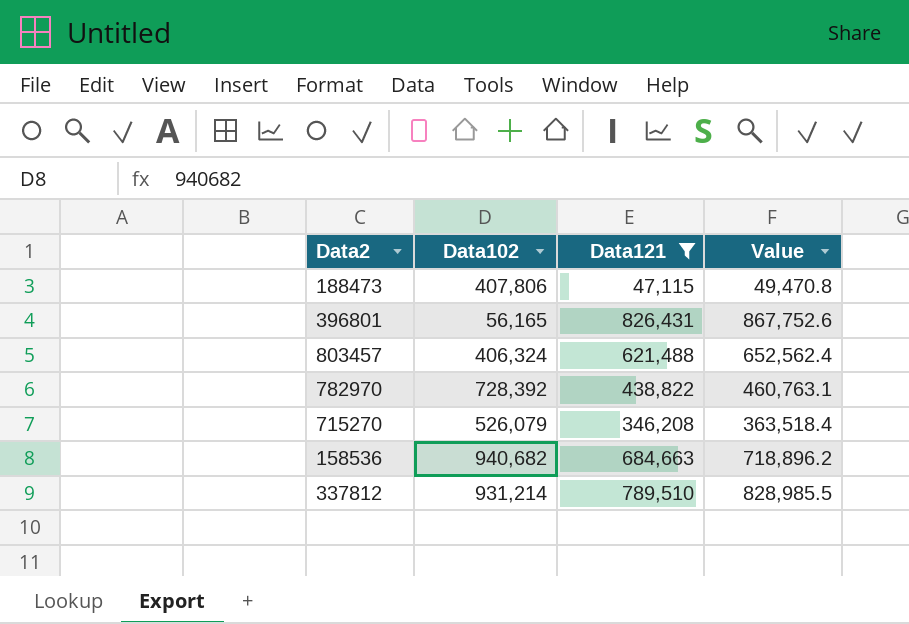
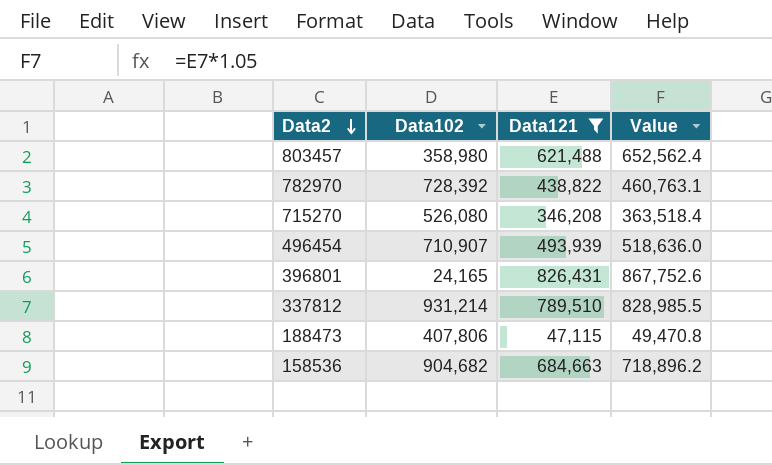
row order: none -> Data2 descending
803457 | Data102: 406,324 -> 358,980
715270 | Data102: 526,079 -> 526,080
row 496454: none -> 710,907 | 493,939 | 518,636.0
396801 | Data102: 56,165 -> 24,165
158536 | Data102: 940,682 -> 904,682

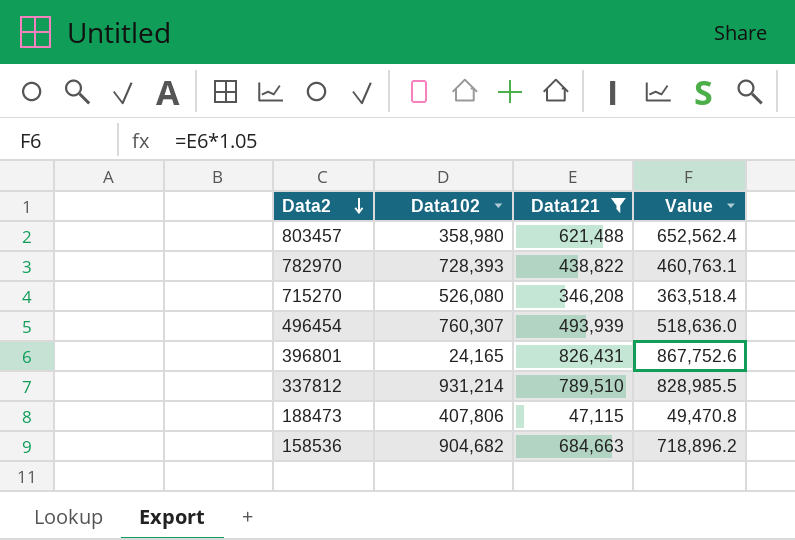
782970 | Data102: 728,392 -> 728,393
496454 | Data102: 710,907 -> 760,307

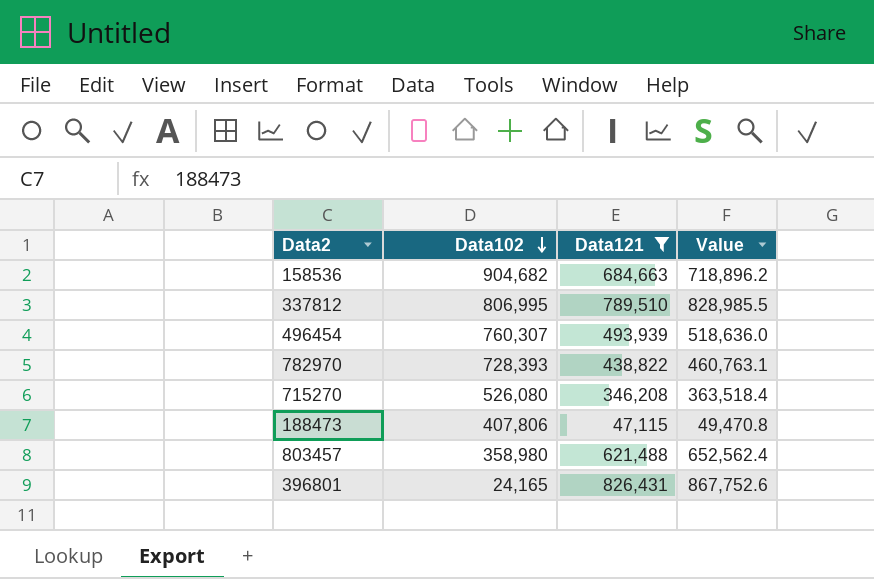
row order: Data2 descending -> Data102 descending
337812 | Data102: 931,214 -> 806,995

